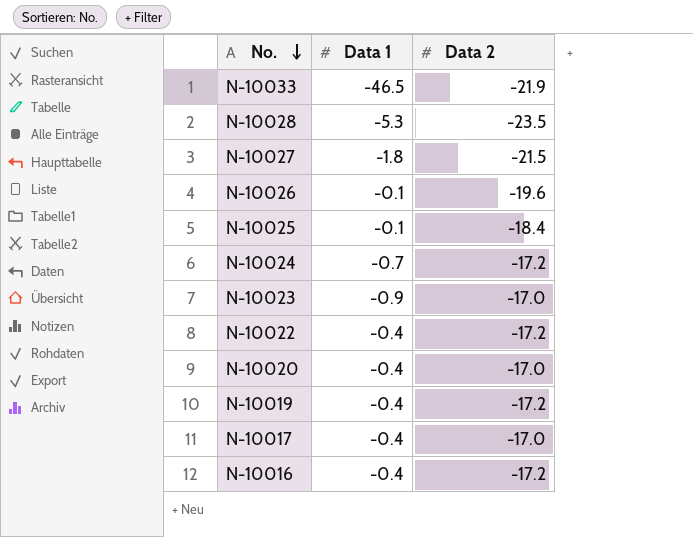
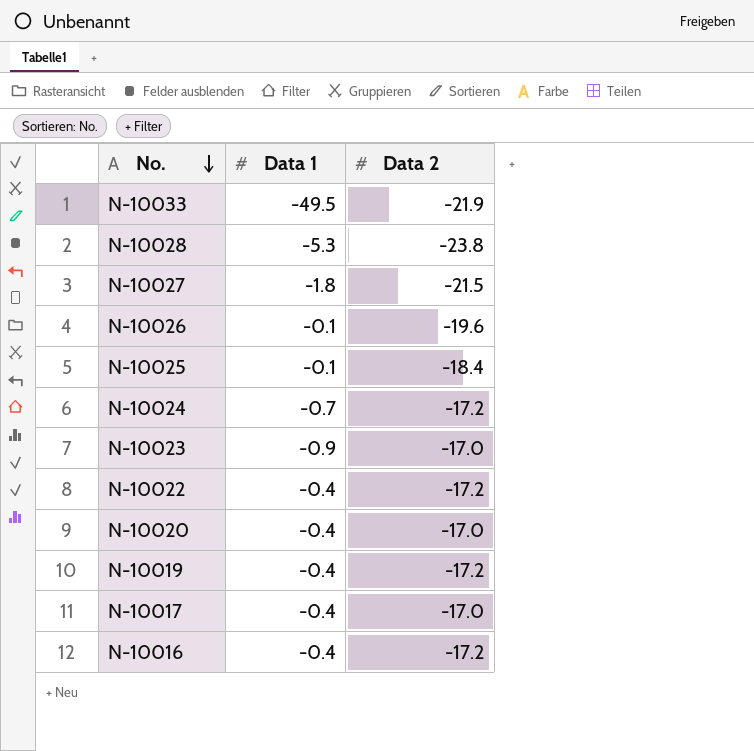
N-10033 | Data 1: -46.5 -> -49.5
N-10028 | Data 2: -23.5 -> -23.8

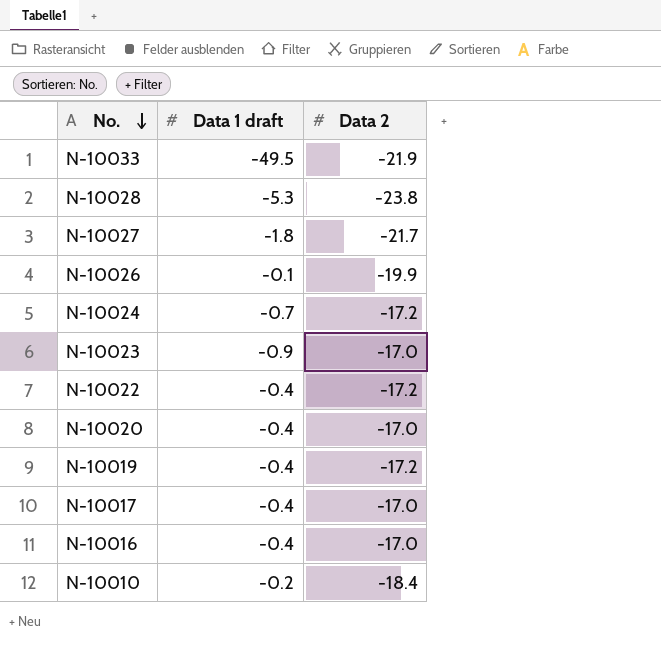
column name: Data 1 -> Data 1 draft
row N-10025: -0.1 | -18.4 -> none
N-10027 | Data 2: -21.5 -> -21.7
N-10026 | Data 2: -19.6 -> -19.9
N-10016 | Data 2: -17.2 -> -17.0
row N-10010: none -> -0.2 | -18.4

